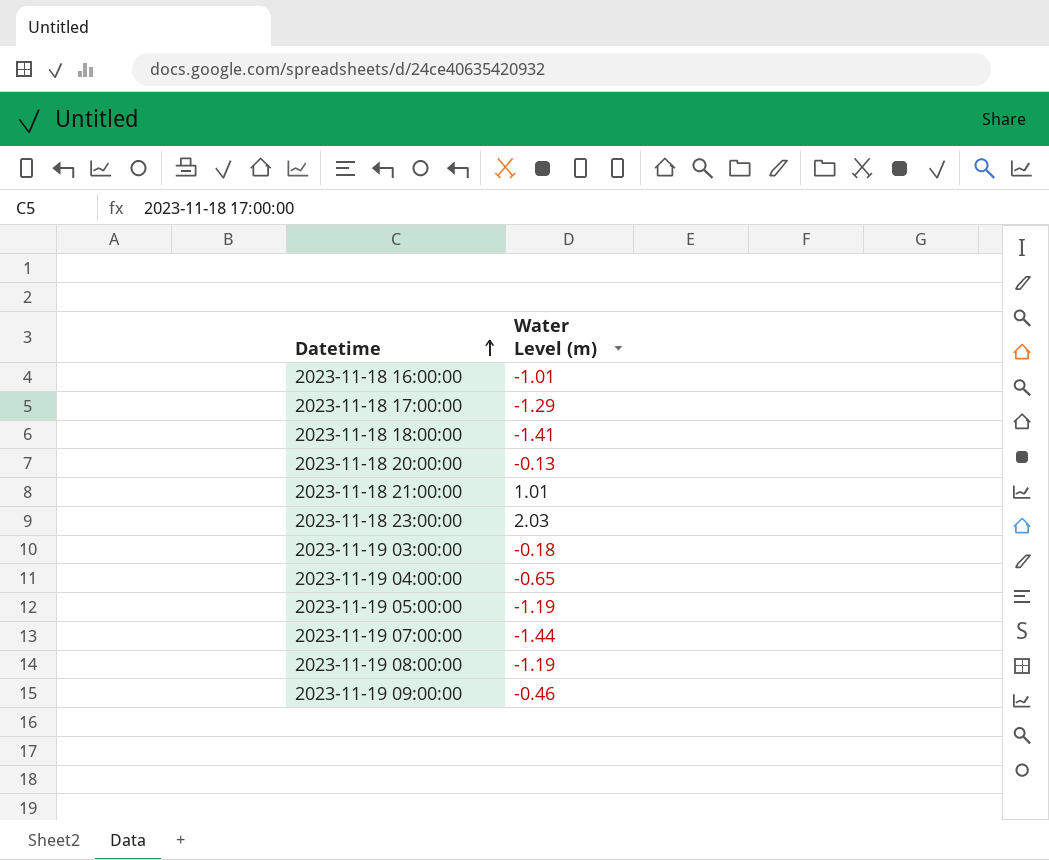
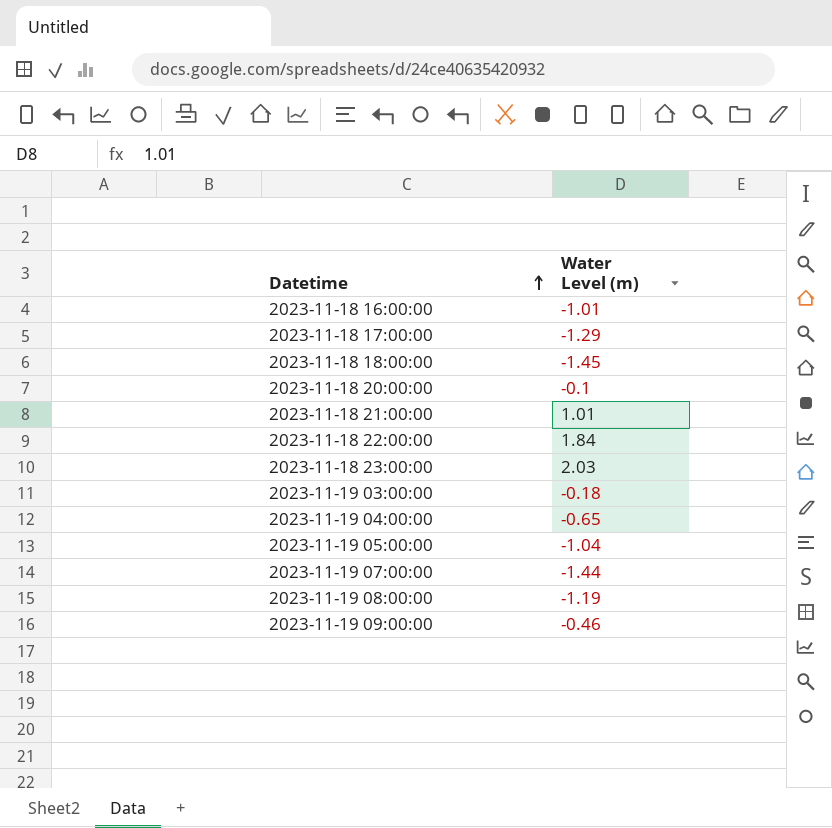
2023-11-18 18:00:00 | Water Level (m): -1.41 -> -1.45
2023-11-18 20:00:00 | Water Level (m): -0.13 -> -0.1
row 2023-11-18 22:00:00: none -> 1.84
2023-11-19 05:00:00 | Water Level (m): -1.19 -> -1.04

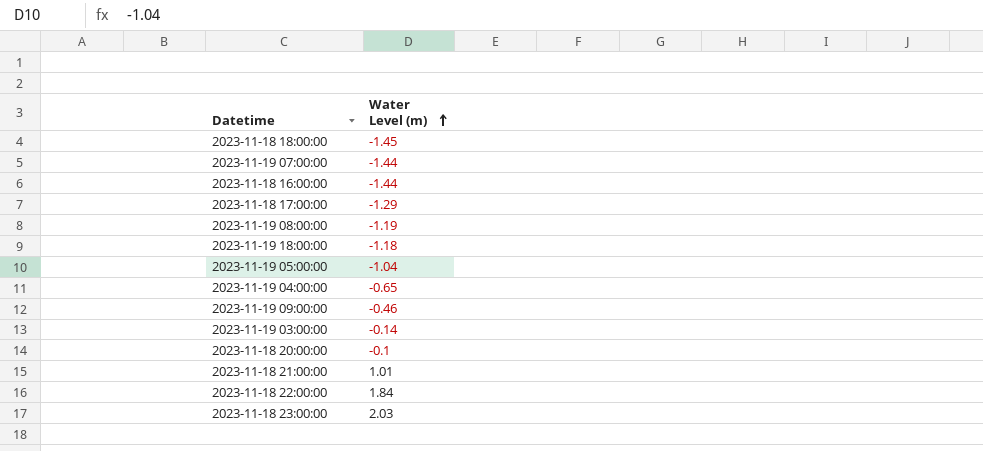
row order: Datetime ascending -> Water Level (m) ascending
2023-11-18 16:00:00 | Water Level (m): -1.01 -> -1.44
row 2023-11-19 18:00:00: none -> -1.18
2023-11-19 03:00:00 | Water Level (m): -0.18 -> -0.14

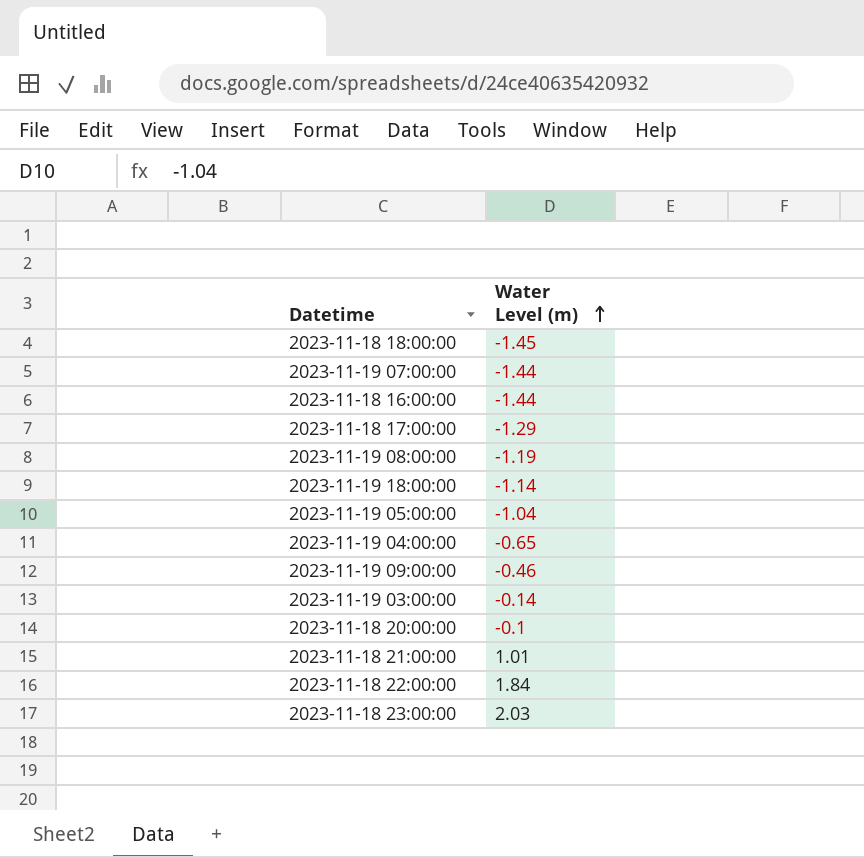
2023-11-19 18:00:00 | Water Level (m): -1.18 -> -1.14

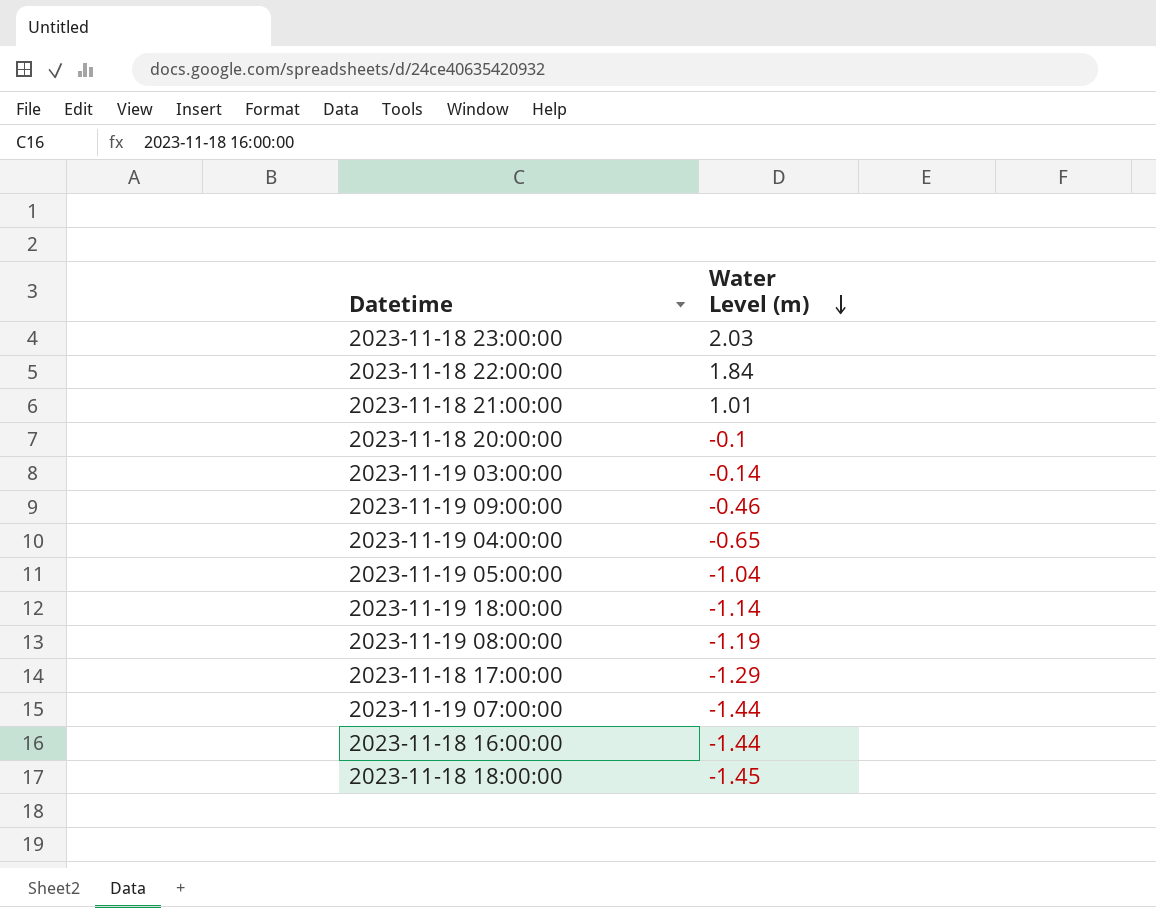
row order: Water Level (m) ascending -> Water Level (m) descending

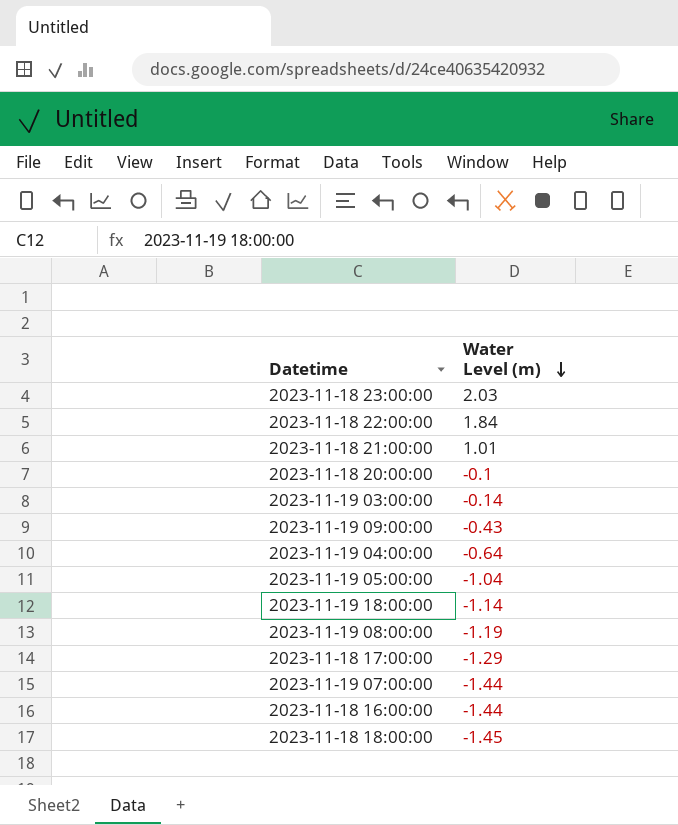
2023-11-19 09:00:00 | Water Level (m): -0.46 -> -0.43
2023-11-19 04:00:00 | Water Level (m): -0.65 -> -0.64

